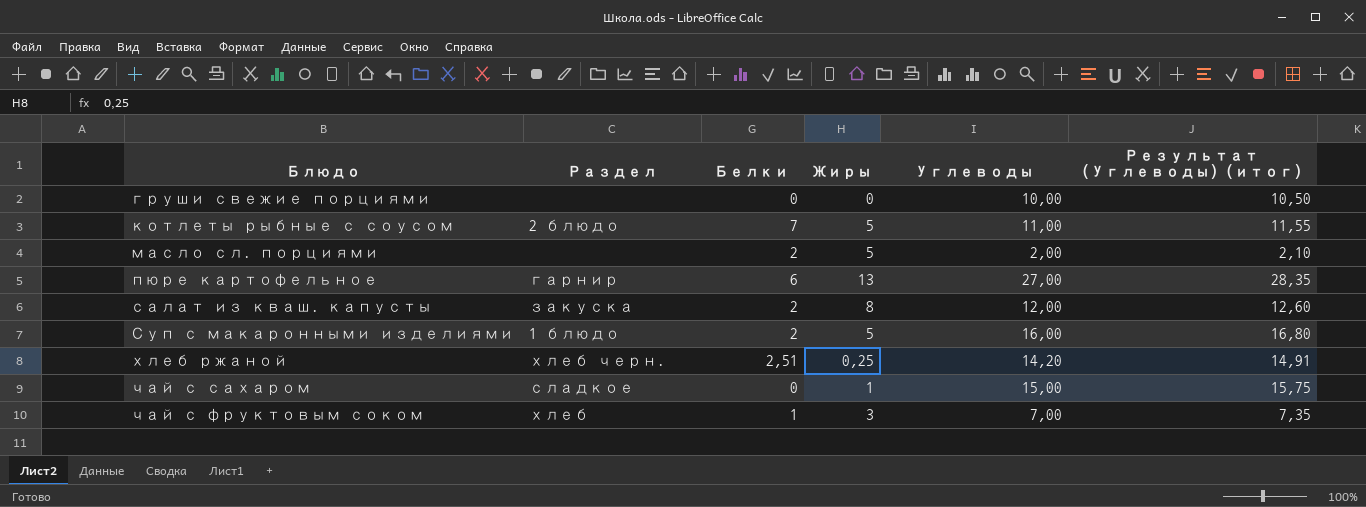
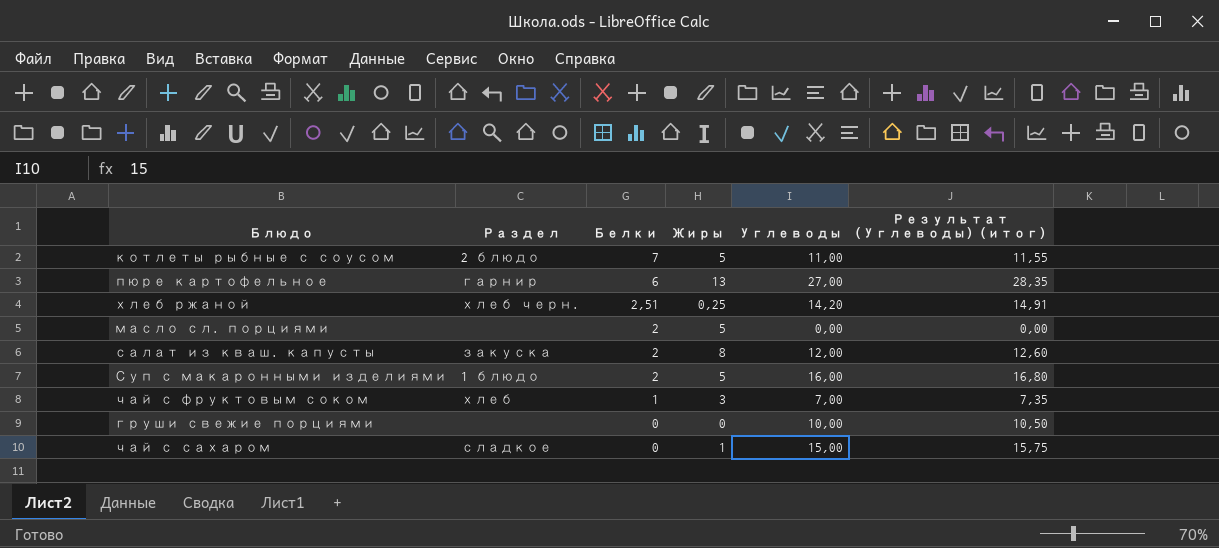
row order: Блюдо ascending -> Белки descending
масло сл. порциями | Углеводы: 2,00 -> 0,00
масло сл. порциями | Результат (Углеводы) (итог): 2,10 -> 0,00

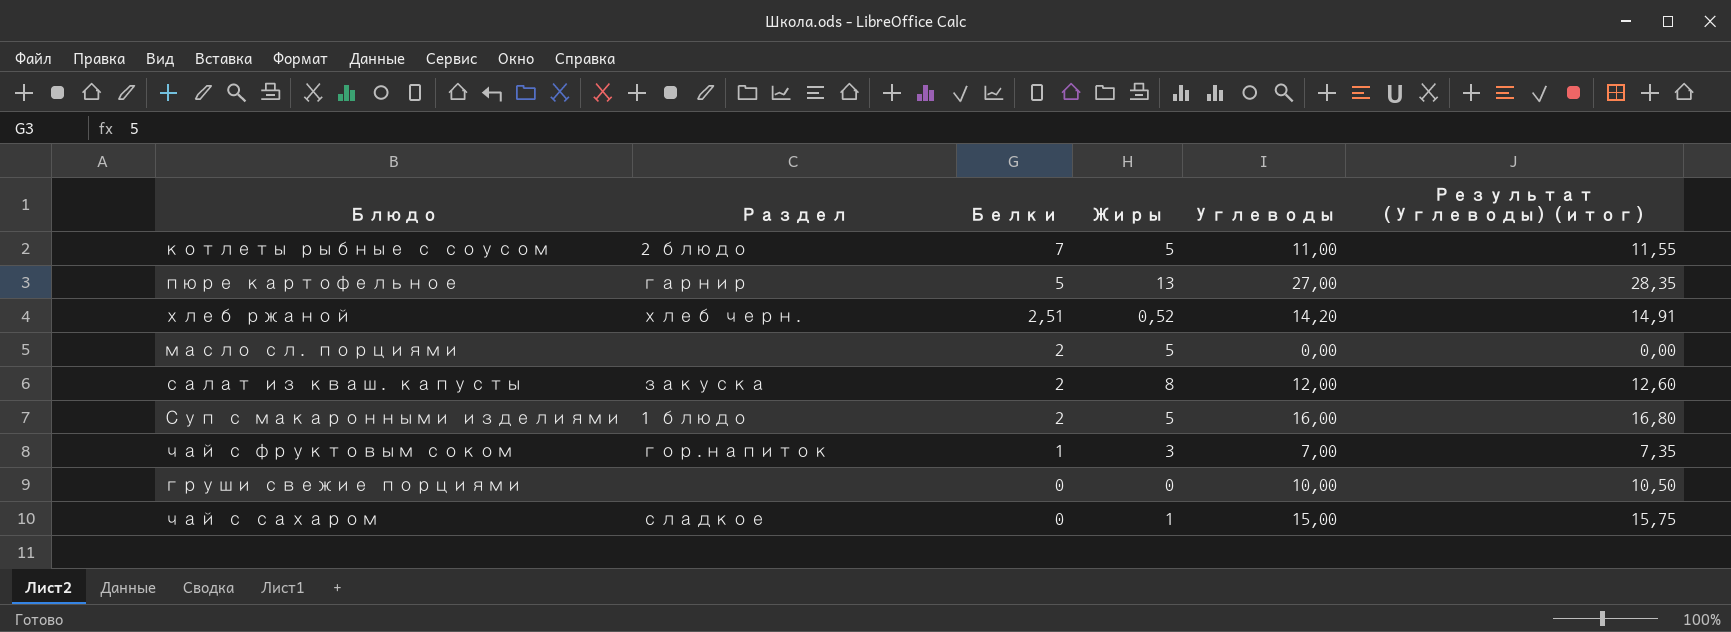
пюре картофельное | Белки: 6 -> 5
хлеб ржаной | Жиры: 0,25 -> 0,52
чай с фруктовым соком | Раздел: хлеб -> гор.напиток

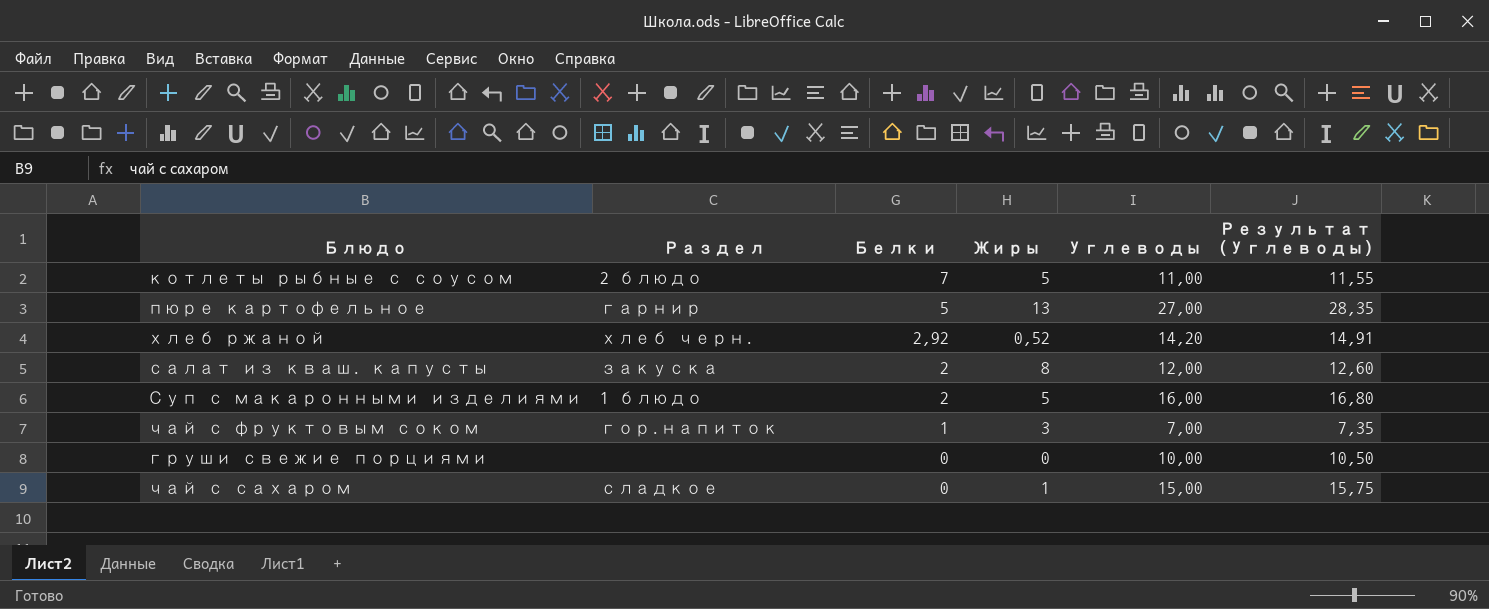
column name: Результат (Углеводы) (итог) -> Результат (Углеводы)
row масло сл. порциями: none | 2 | 5 | 0,00 | 0,00 -> none
хлеб ржаной | Белки: 2,51 -> 2,92

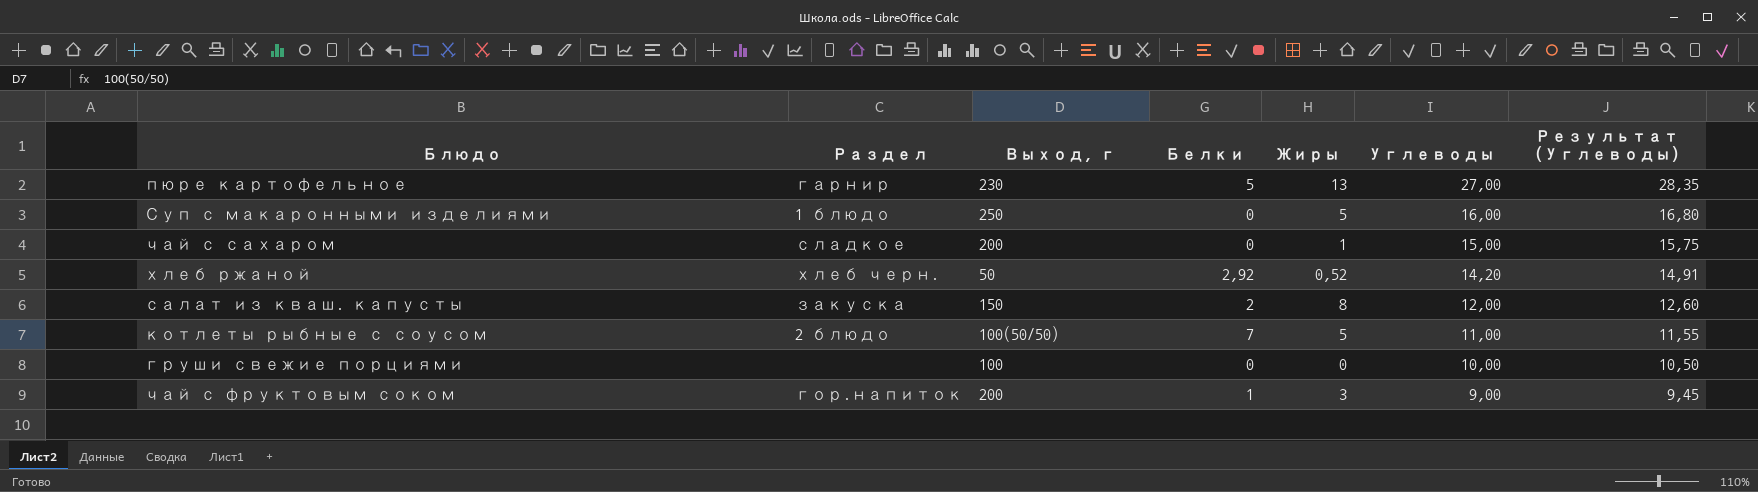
row order: Белки descending -> Углеводы descending
column Выход, г | position: none -> 3
Суп с макаронными изделиями | Белки: 2 -> 0
чай с фруктовым соком | Углеводы: 7,00 -> 9,00
чай с фруктовым соком | Результат (Углеводы): 7,35 -> 9,45

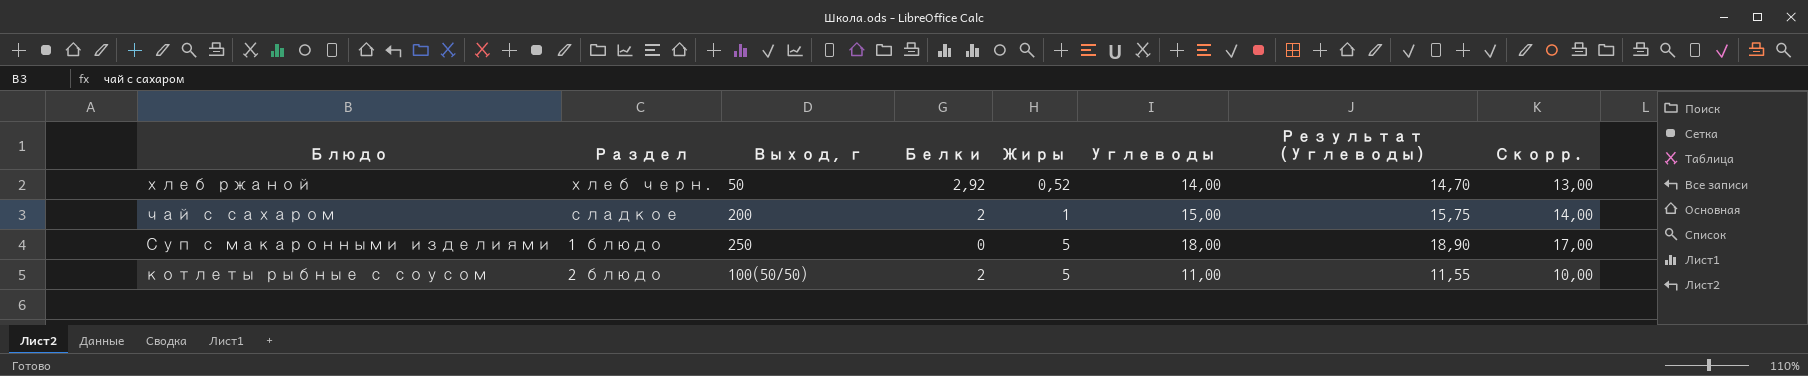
row order: Углеводы descending -> Жиры ascending
column Скорр. | formula: none -> [Углеводы] - 1
row пюре картофельное: гарнир | 230 | 5 | 13 | 27,00 | 28,35 -> none
row салат из кваш. капусты: закуска | 150 | 2 | 8 | 12,00 | 12,60 -> none
row груши свежие порциями: none | 100 | 0 | 0 | 10,00 | 10,50 -> none
row чай с фруктовым соком: гор.напиток | 200 | 1 | 3 | 9,00 | 9,45 -> none
хлеб ржаной | Углеводы: 14,20 -> 14,00
хлеб ржаной | Результат (Углеводы): 14,91 -> 14,70
чай с сахаром | Белки: 0 -> 2
Суп с макаронными изделиями | Углеводы: 16,00 -> 18,00
Суп с макаронными изделиями | Результат (Углеводы): 16,80 -> 18,90
котлеты рыбные с соусом | Белки: 7 -> 2

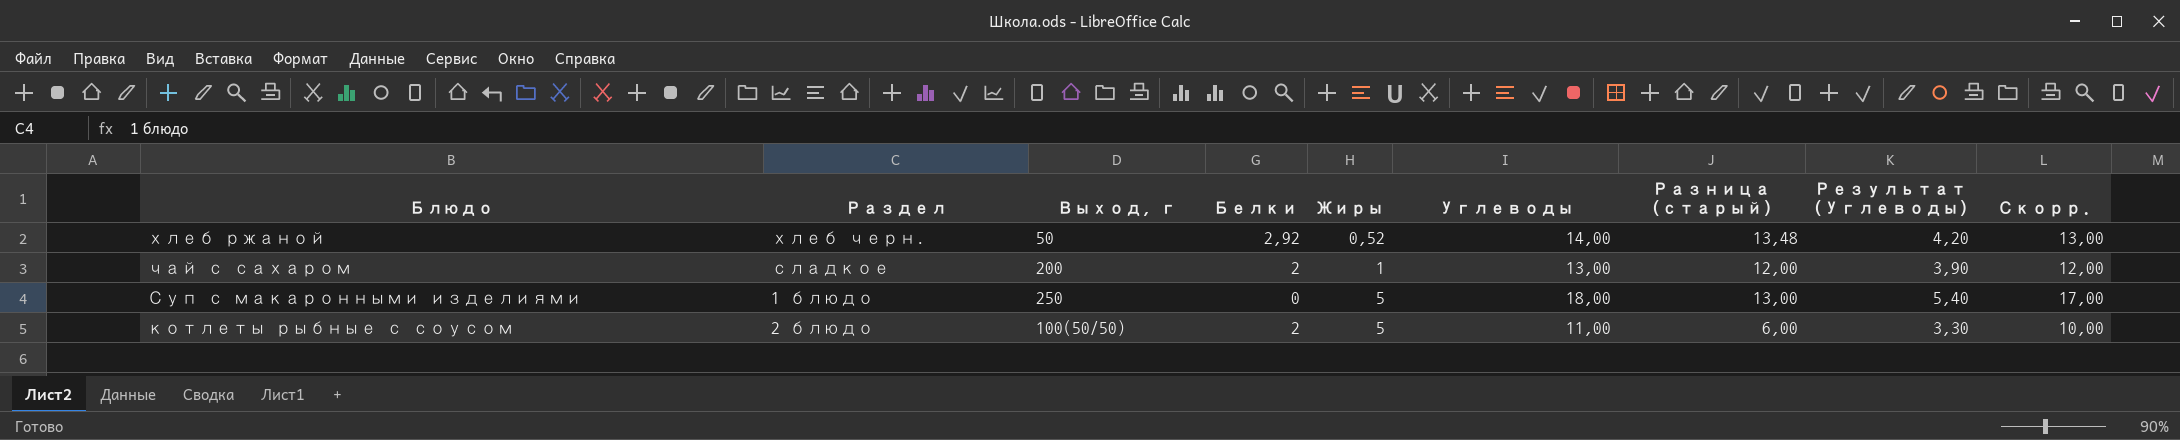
column Разница (старый) | formula: none -> [Углеводы] - [Жиры]
column Результат (Углеводы) | formula: [Углеводы] * 1,05 -> [Углеводы] * 0,3
чай с сахаром | Углеводы: 15,00 -> 13,00
чай с сахаром | Скорр.: 14,00 -> 12,00

